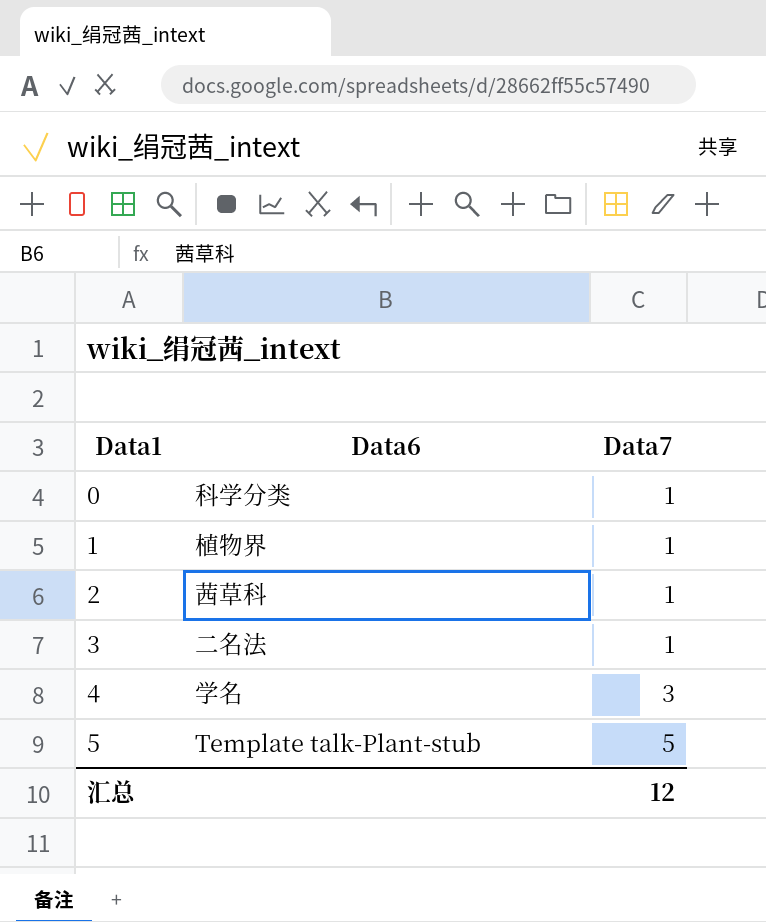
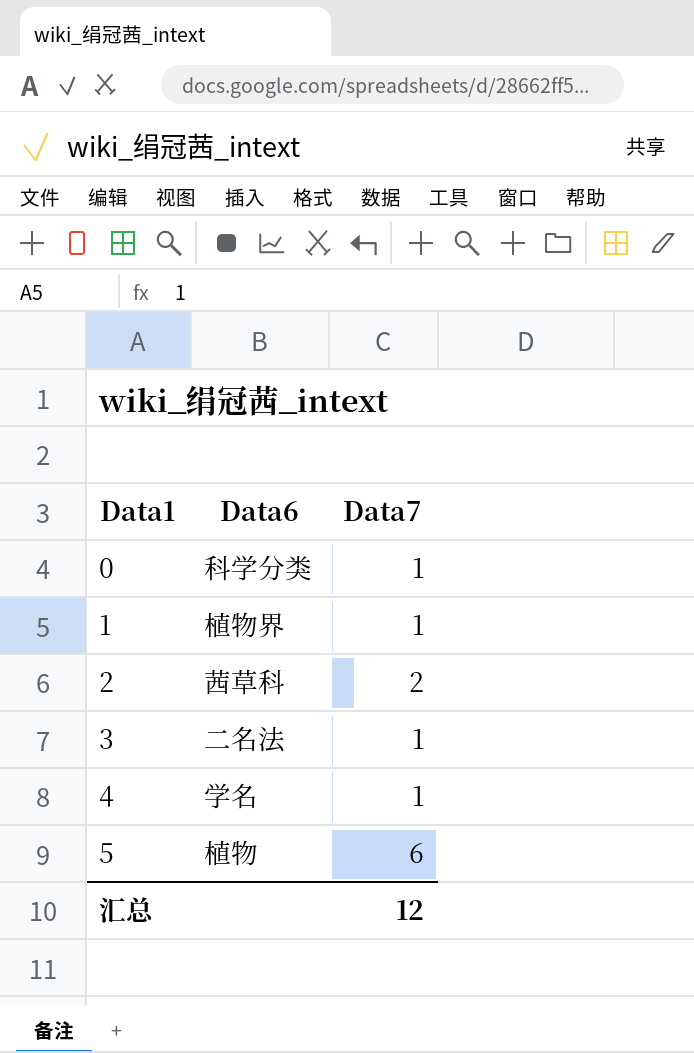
2 | Data7: 1 -> 2
4 | Data7: 3 -> 1
5 | Data6: Template talk-Plant-stub -> 植物
5 | Data7: 5 -> 6

